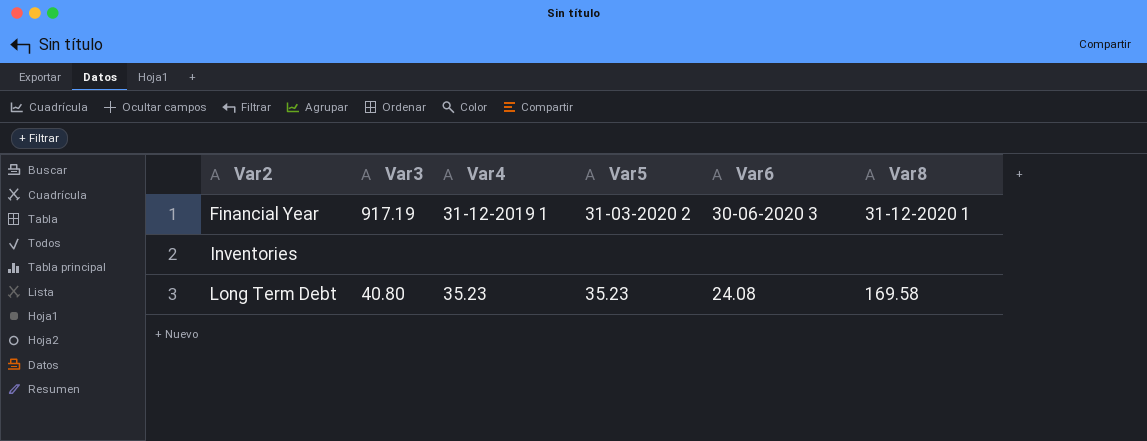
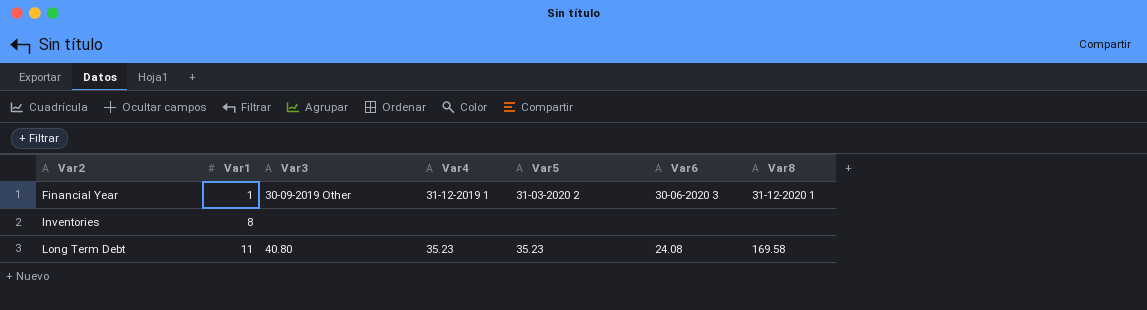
column Var1 | position: none -> 2
Financial Year | Var3: 917.19 -> 30-09-2019 Other

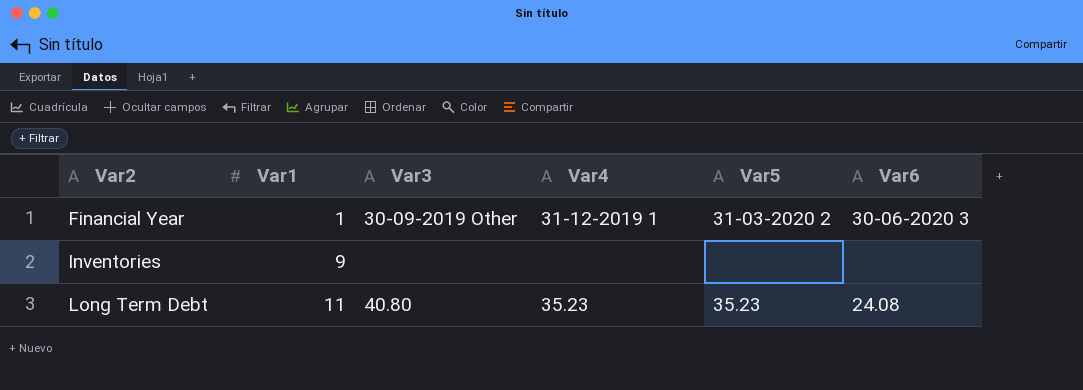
column Var8 | position: 7 -> none
Inventories | Var1: 8 -> 9

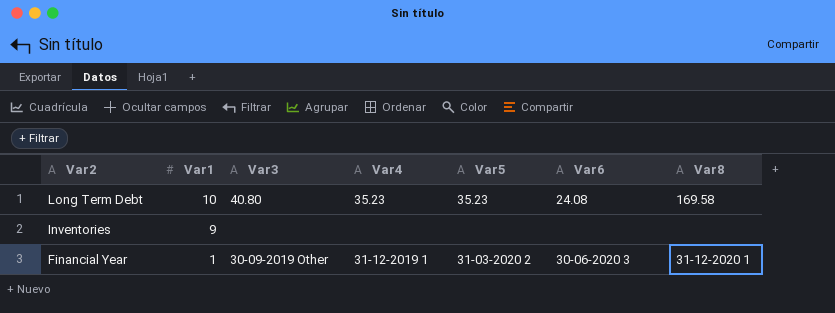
row order: Var2 ascending -> Var2 descending
column Var8 | position: none -> 7
Long Term Debt | Var1: 11 -> 10

